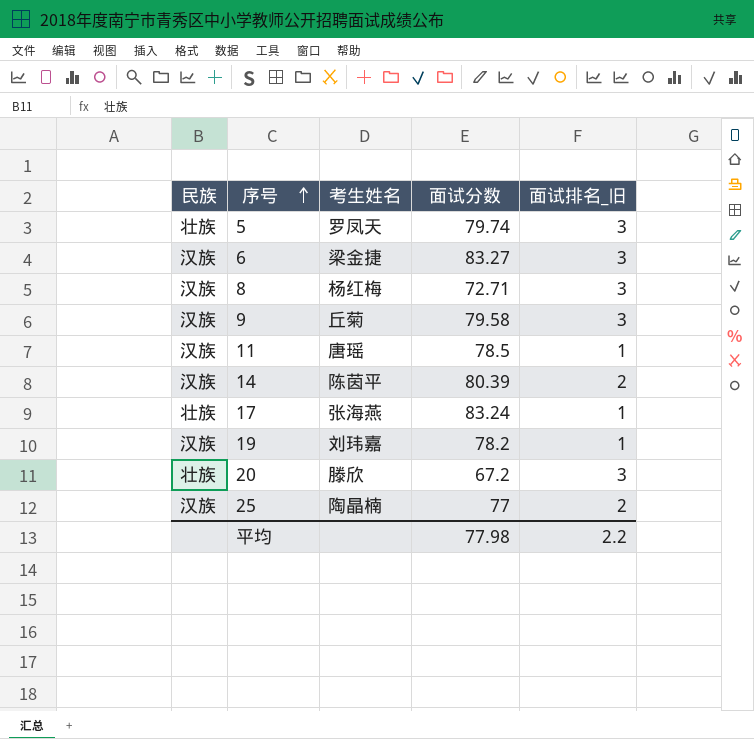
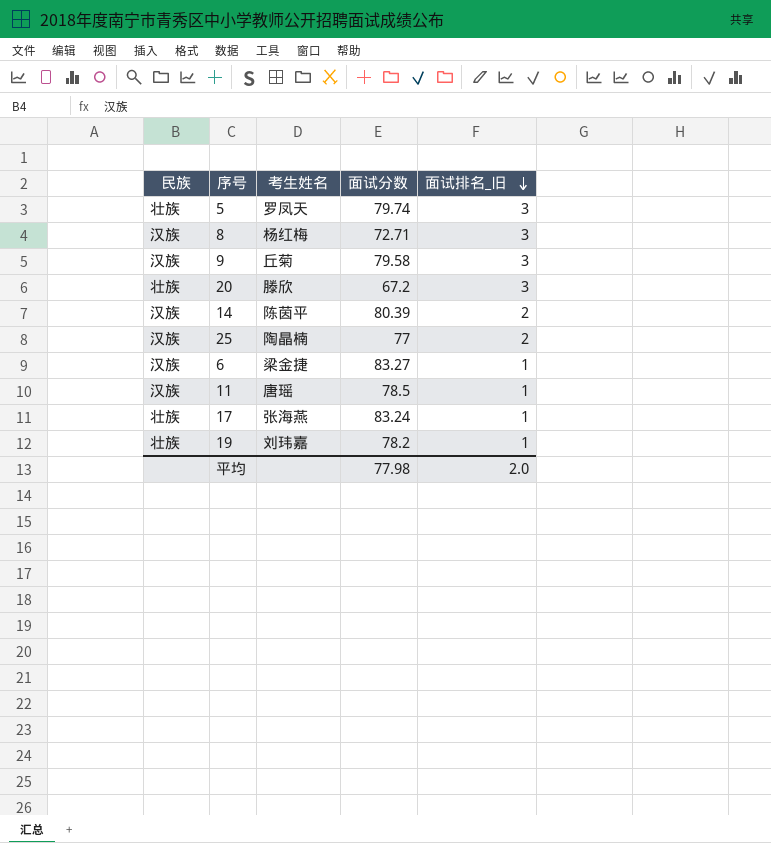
row order: 序号 ascending -> 面试排名_旧 descending
6 | 面试排名_旧: 3 -> 1
19 | 民族: 汉族 -> 壮族
平均 | 面试排名_旧: 2.2 -> 2.0

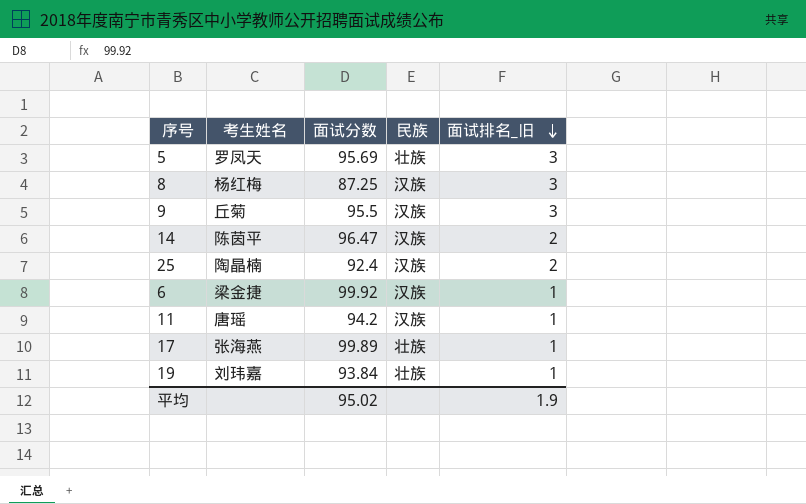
column 民族 | position: 1 -> 4
row 20: 壮族 | 滕欣 | 67.2 | 3 -> none
5 | 面试分数: 79.74 -> 95.69
8 | 面试分数: 72.71 -> 87.25
9 | 面试分数: 79.58 -> 95.5
14 | 面试分数: 80.39 -> 96.47
25 | 面试分数: 77 -> 92.4
6 | 面试分数: 83.27 -> 99.92
11 | 面试分数: 78.5 -> 94.2
17 | 面试分数: 83.24 -> 99.89
19 | 面试分数: 78.2 -> 93.84
平均 | 面试分数: 77.98 -> 95.02
平均 | 面试排名_旧: 2.0 -> 1.9

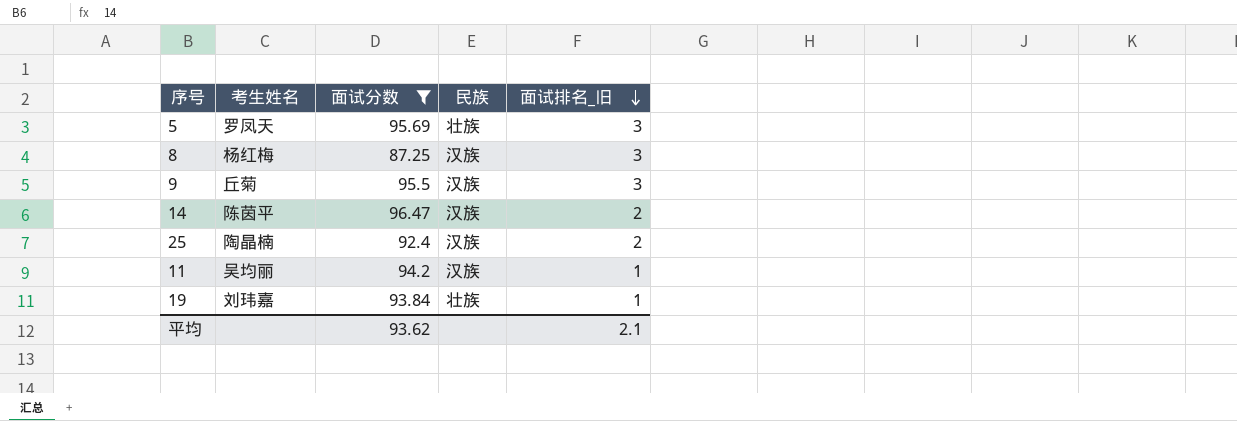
filter: none -> 面试分数 <= 96.47
11 | 考生姓名: 唐瑶 -> 吴均丽
平均 | 面试分数: 95.02 -> 93.62
平均 | 面试排名_旧: 1.9 -> 2.1

